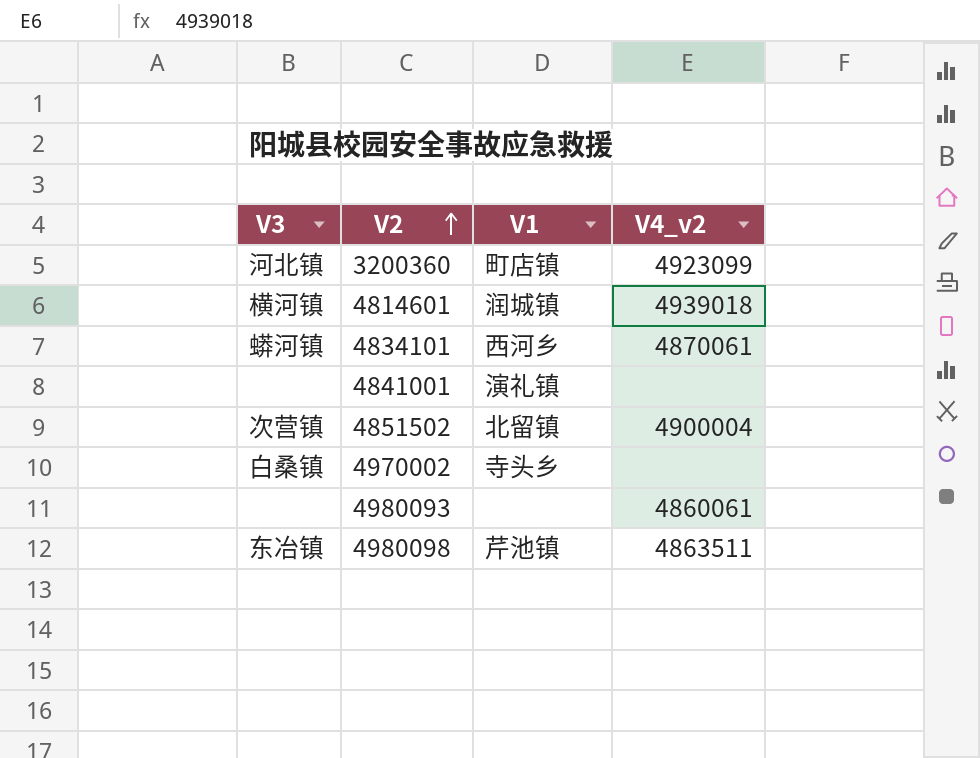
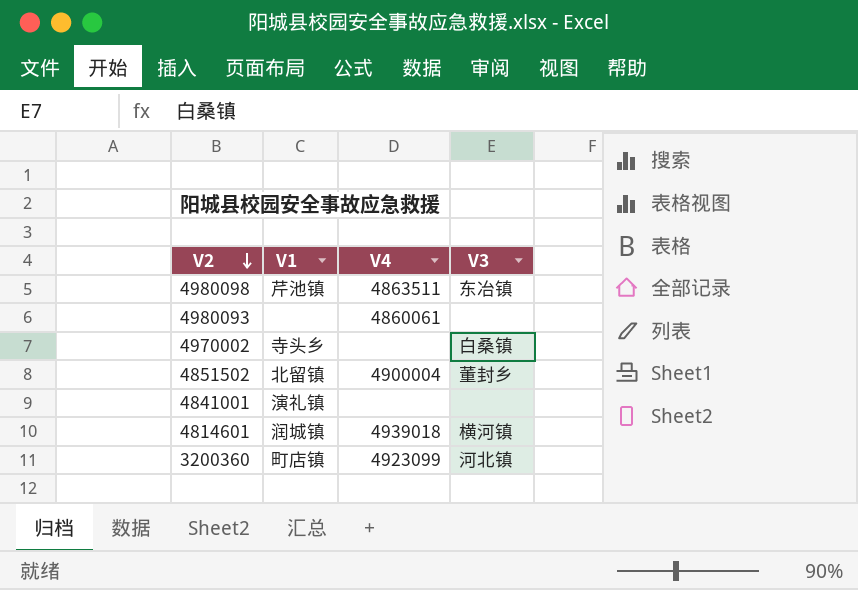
row order: V2 ascending -> V2 descending
column name: V4_v2 -> V4
column V3 | position: 1 -> 4
row 4834101: 蟒河镇 | 西河乡 | 4870061 -> none
4851502 | V3: 次营镇 -> 董封乡

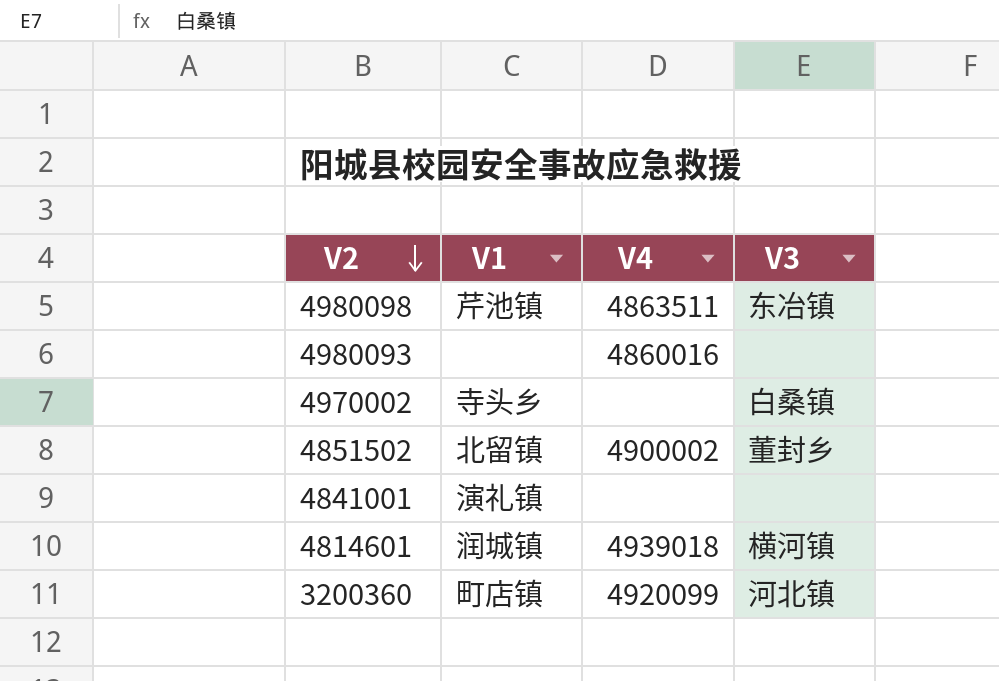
4980093 | V4: 4860061 -> 4860016
4851502 | V4: 4900004 -> 4900002
3200360 | V4: 4923099 -> 4920099

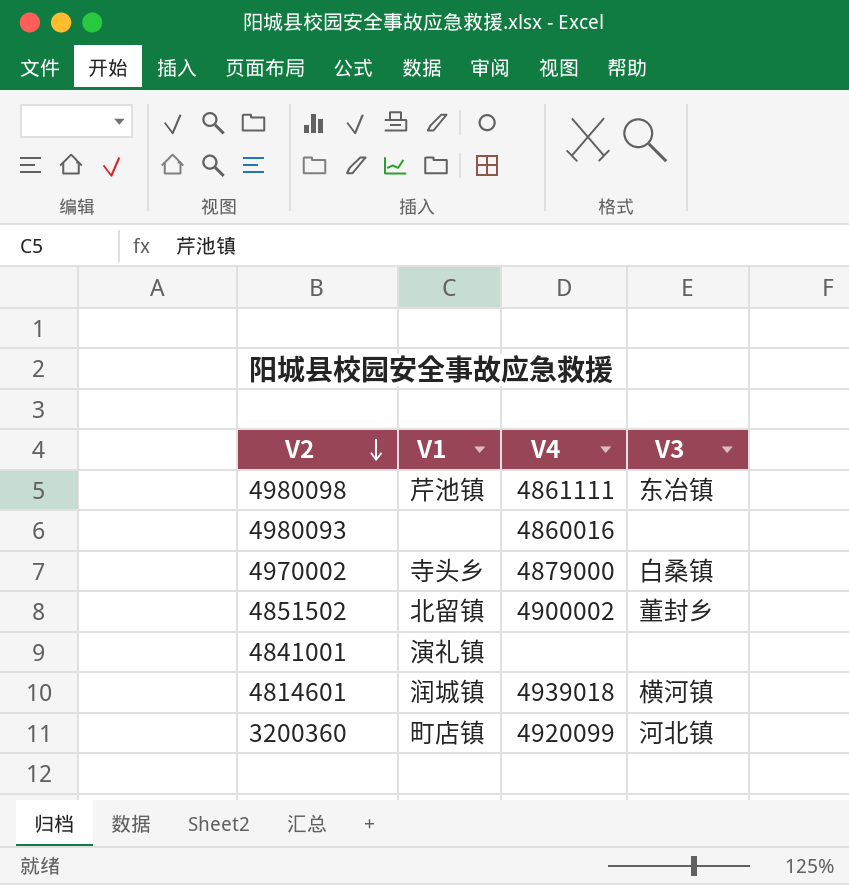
4980098 | V4: 4863511 -> 4861111
4970002 | V4: none -> 4879000

